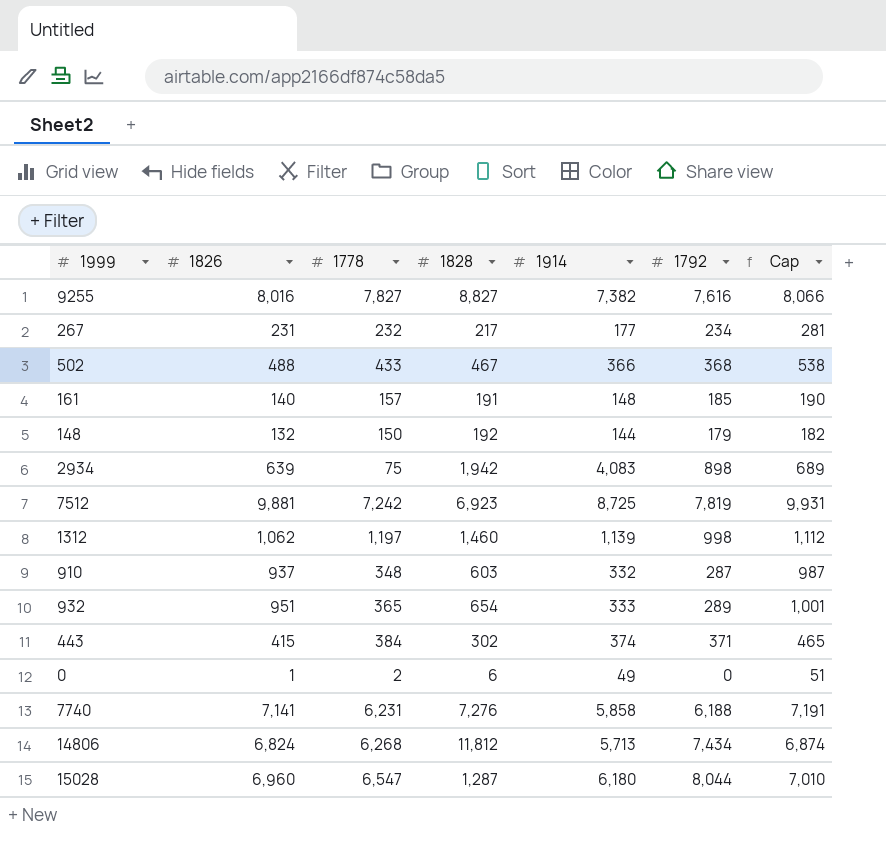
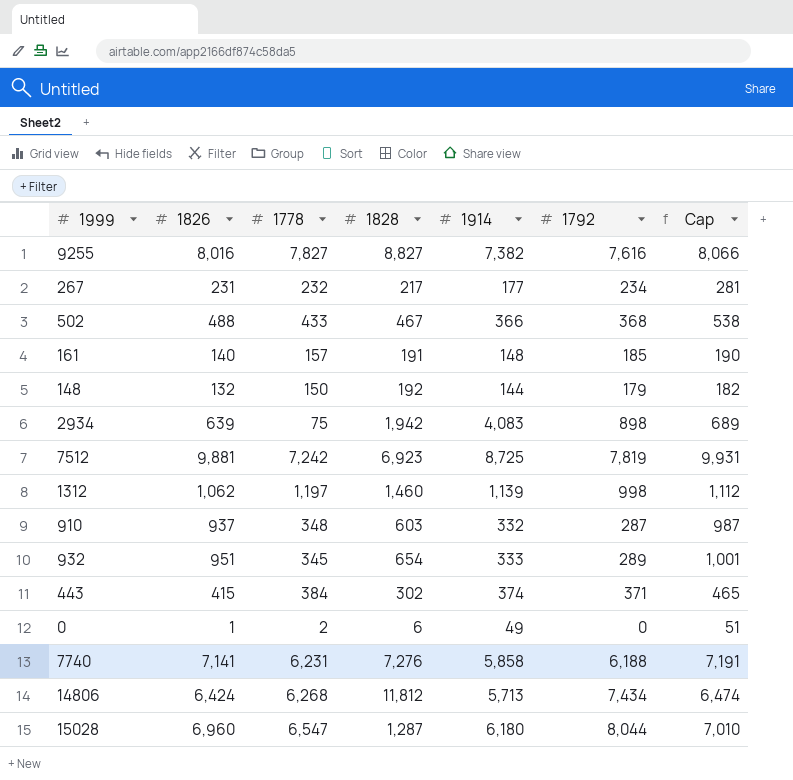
932 | 1778: 365 -> 345
14806 | 1826: 6,824 -> 6,424
14806 | Cap: 6,874 -> 6,474

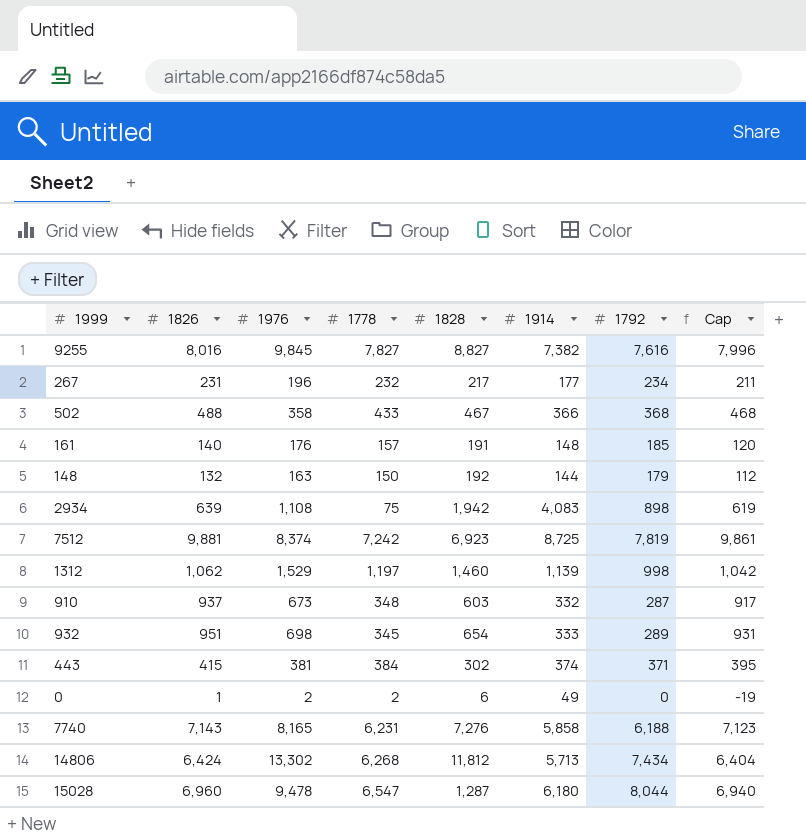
column 1976 | position: none -> 3
column Cap | formula: [1826] + 50 -> [1826] - 20
7740 | 1826: 7,141 -> 7,143

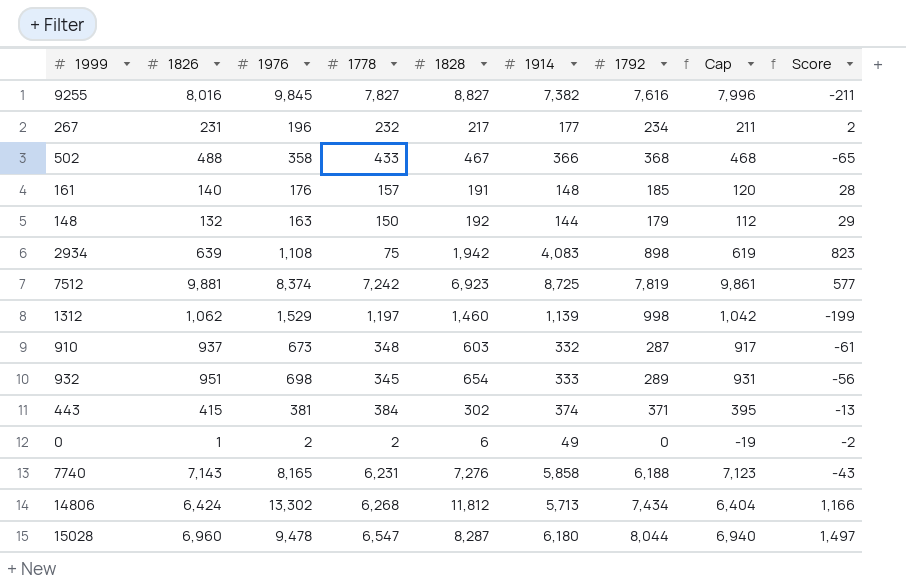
column Score | formula: none -> [1792] - [1778]
15028 | 1828: 1,287 -> 8,287

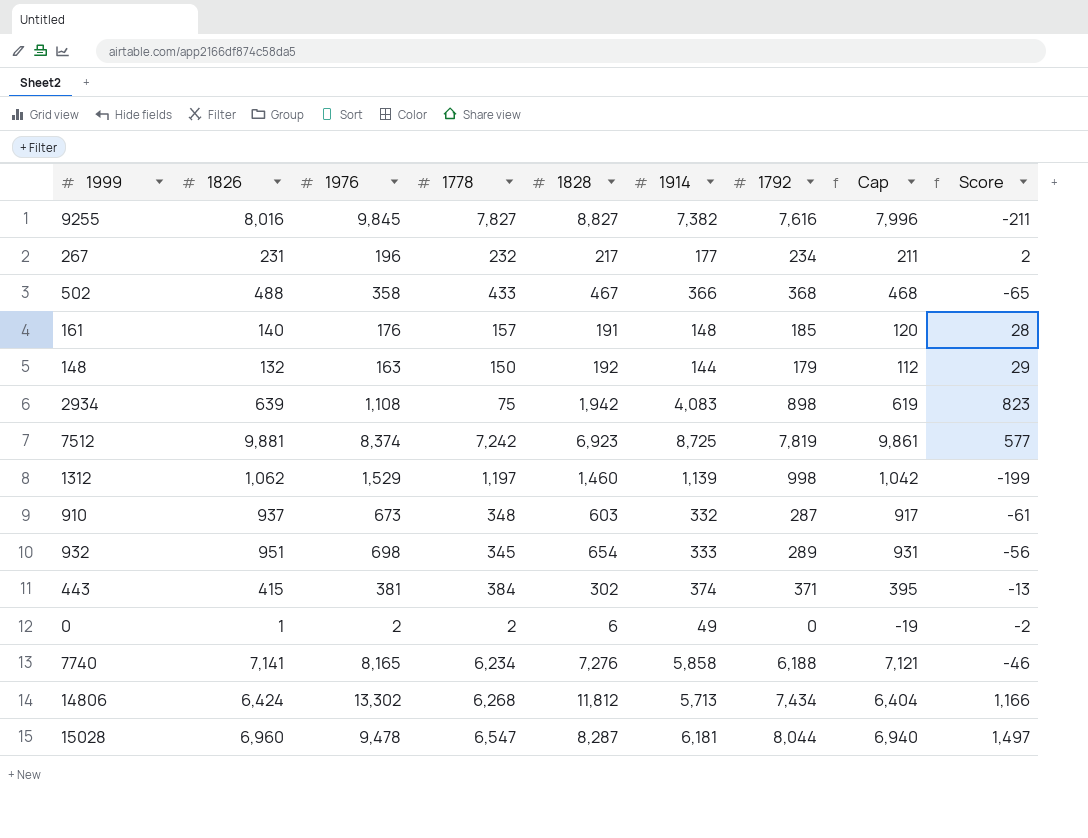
7740 | 1826: 7,143 -> 7,141
7740 | 1778: 6,231 -> 6,234
7740 | Cap: 7,123 -> 7,121
7740 | Score: -43 -> -46
15028 | 1914: 6,180 -> 6,181

